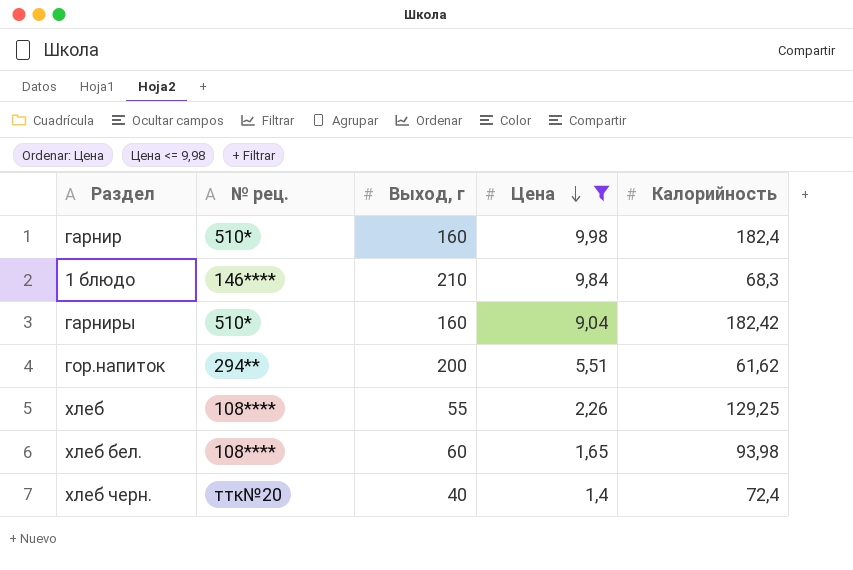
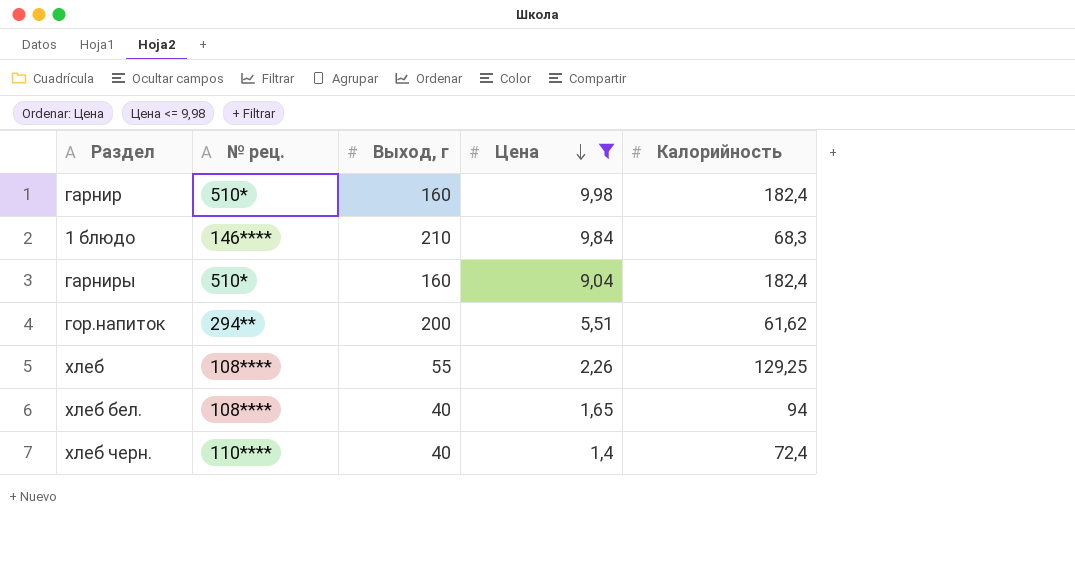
гарниры | Калорийность: 182,42 -> 182,4
хлеб бел. | Выход, г: 60 -> 40
хлеб бел. | Калорийность: 93,98 -> 94
хлеб черн. | № рец.: ттк№20 -> 110****

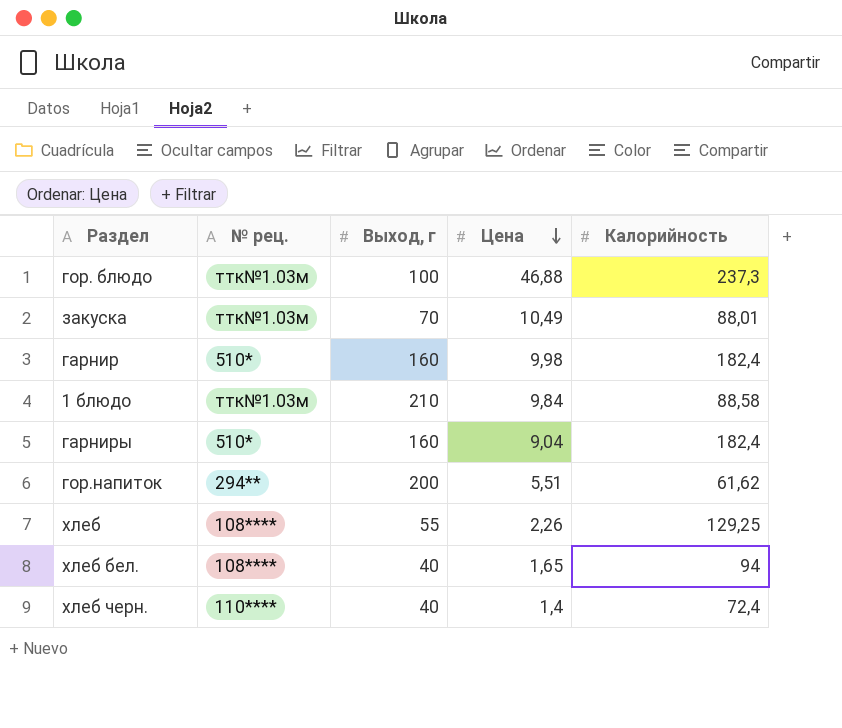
filter: Цена <= 9,98 -> none
1 блюдо | № рец.: 146**** -> ттк№1.03м
1 блюдо | Калорийность: 68,3 -> 88,58

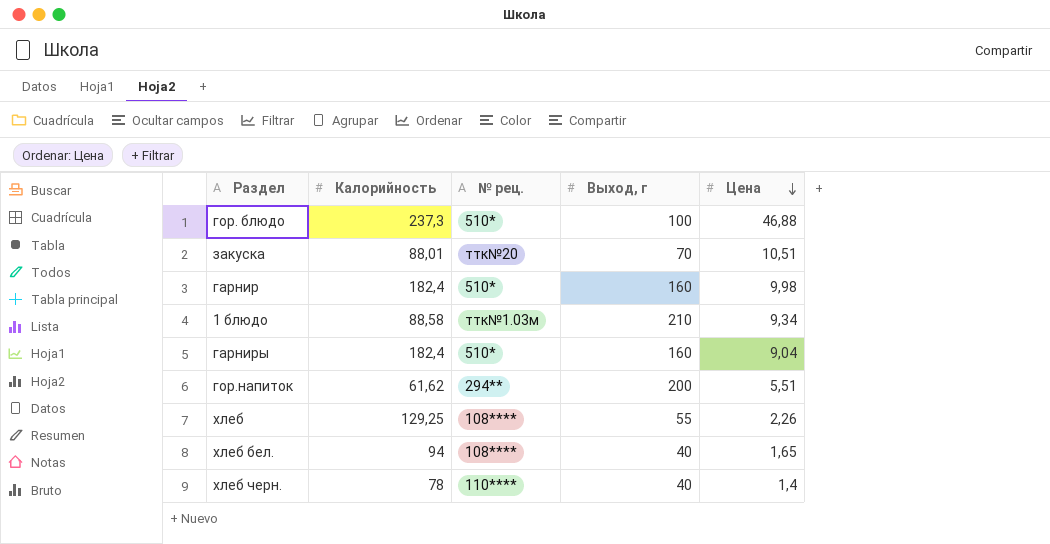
column Калорийность | position: 5 -> 2
гор. блюдо | № рец.: ттк№1.03м -> 510*
закуска | № рец.: ттк№1.03м -> ттк№20
закуска | Цена: 10,49 -> 10,51
1 блюдо | Цена: 9,84 -> 9,34
хлеб черн. | Калорийность: 72,4 -> 78

